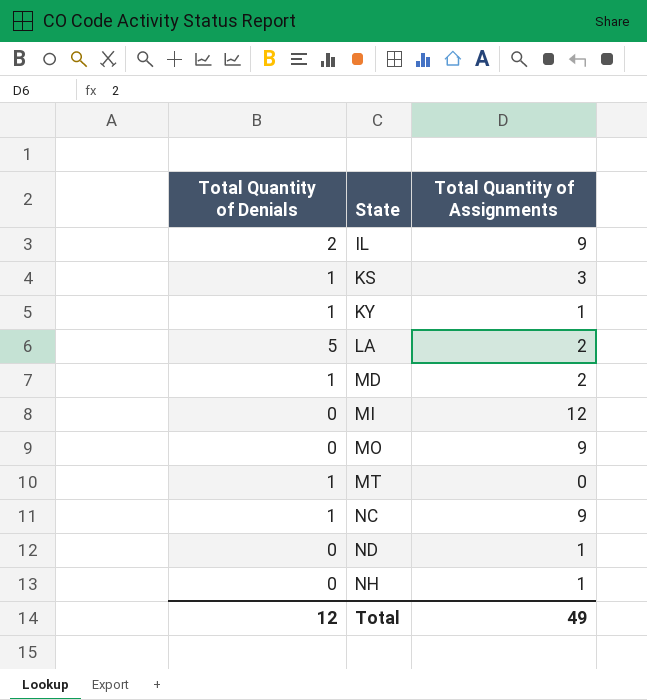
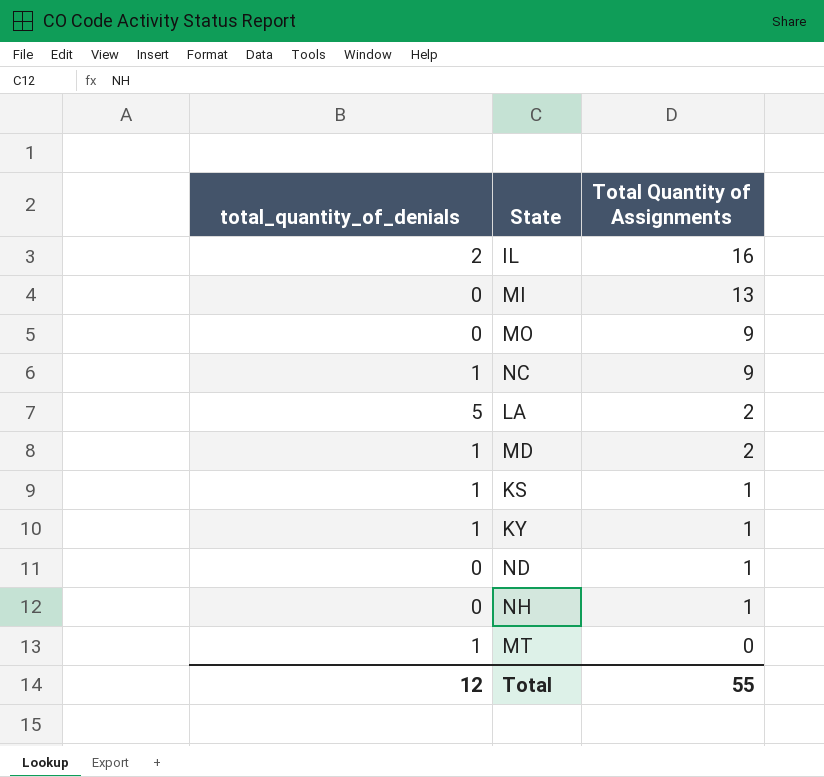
row order: State ascending -> Total Quantity of Assignments descending
column name: Total Quantity of Denials -> total_quantity_of_denials
IL | Total Quantity of Assignments: 9 -> 16
MI | Total Quantity of Assignments: 12 -> 13
KS | Total Quantity of Assignments: 3 -> 1
Total | Total Quantity of Assignments: 49 -> 55

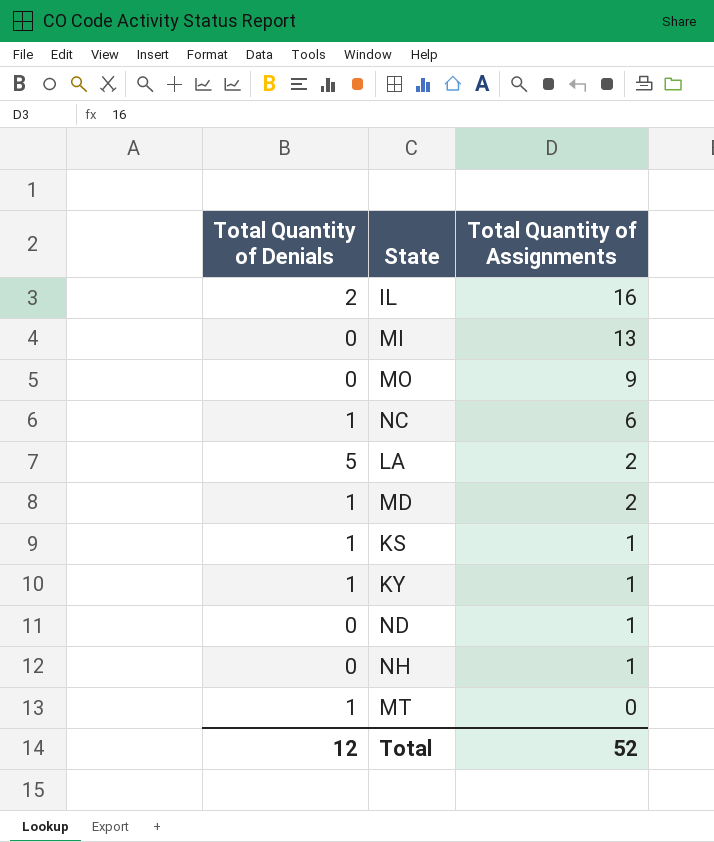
column name: total_quantity_of_denials -> Total Quantity of Denials
NC | Total Quantity of Assignments: 9 -> 6
Total | Total Quantity of Assignments: 55 -> 52

